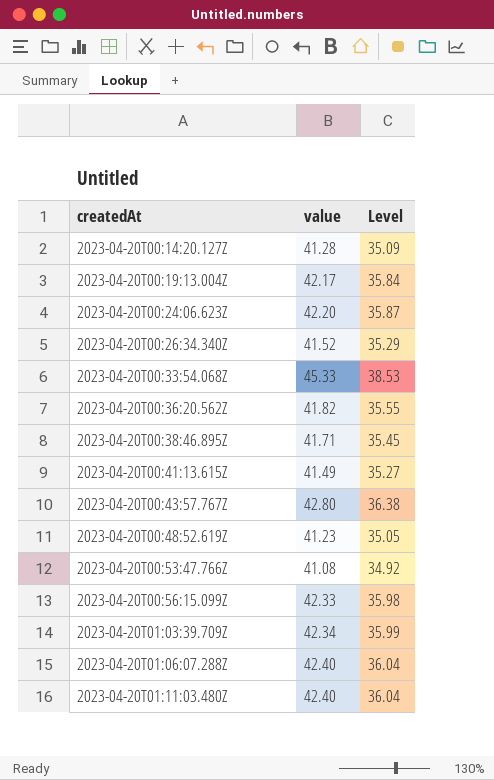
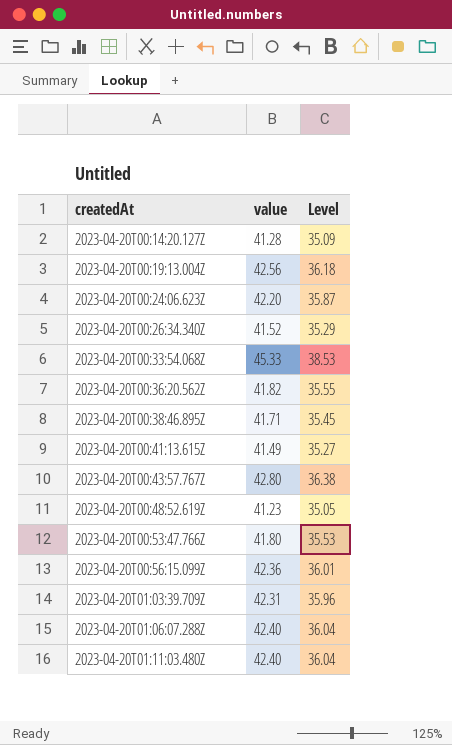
2023-04-20T00:19:13.004Z | value: 42.17 -> 42.56
2023-04-20T00:19:13.004Z | Level: 35.84 -> 36.18
2023-04-20T00:53:47.766Z | value: 41.08 -> 41.80
2023-04-20T00:53:47.766Z | Level: 34.92 -> 35.53
2023-04-20T00:56:15.099Z | value: 42.33 -> 42.36
2023-04-20T00:56:15.099Z | Level: 35.98 -> 36.01
2023-04-20T01:03:39.709Z | value: 42.34 -> 42.31
2023-04-20T01:03:39.709Z | Level: 35.99 -> 35.96

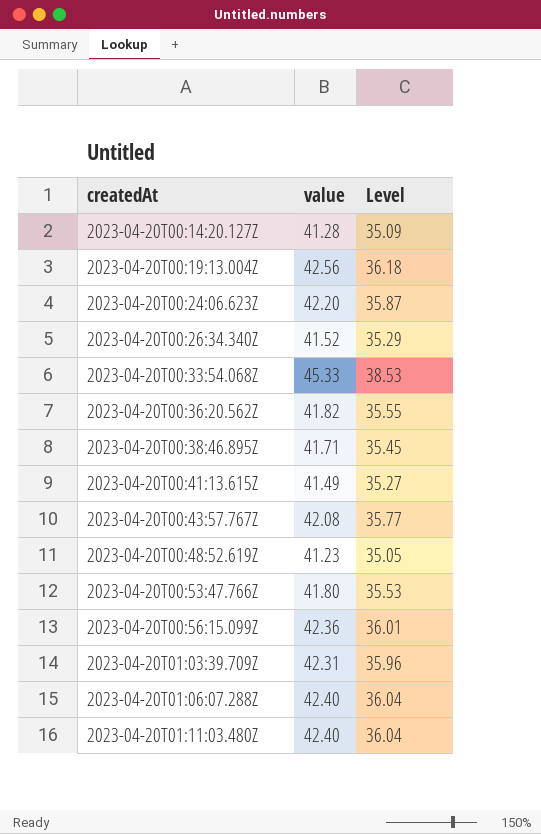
2023-04-20T00:43:57.767Z | value: 42.80 -> 42.08
2023-04-20T00:43:57.767Z | Level: 36.38 -> 35.77

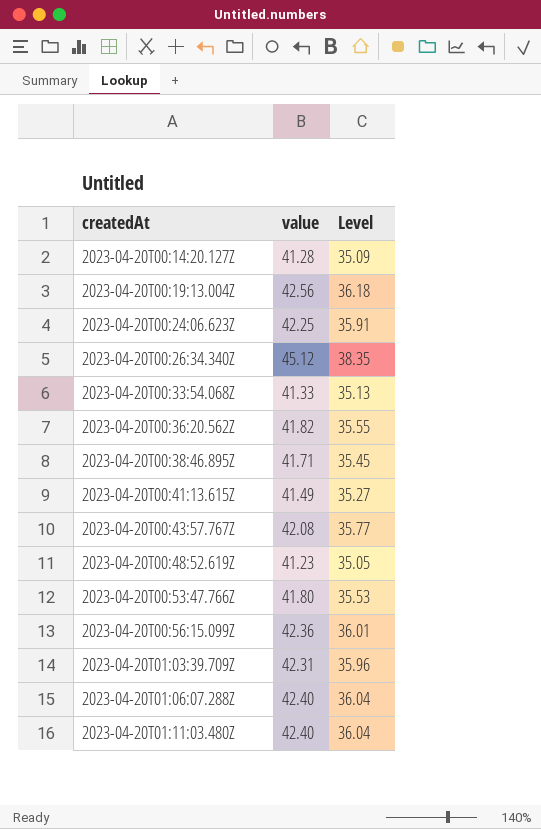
2023-04-20T00:24:06.623Z | value: 42.20 -> 42.25
2023-04-20T00:24:06.623Z | Level: 35.87 -> 35.91
2023-04-20T00:26:34.340Z | value: 41.52 -> 45.12
2023-04-20T00:26:34.340Z | Level: 35.29 -> 38.35
2023-04-20T00:33:54.068Z | value: 45.33 -> 41.33
2023-04-20T00:33:54.068Z | Level: 38.53 -> 35.13

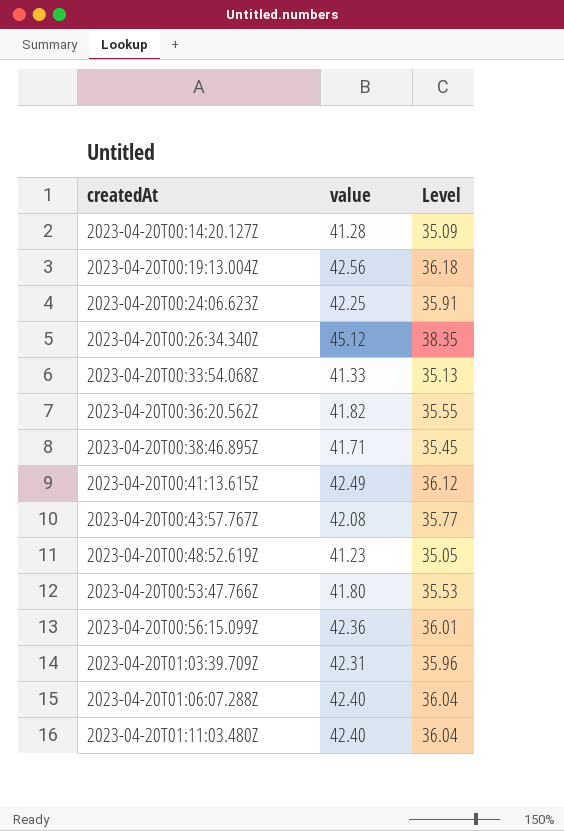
2023-04-20T00:41:13.615Z | value: 41.49 -> 42.49
2023-04-20T00:41:13.615Z | Level: 35.27 -> 36.12

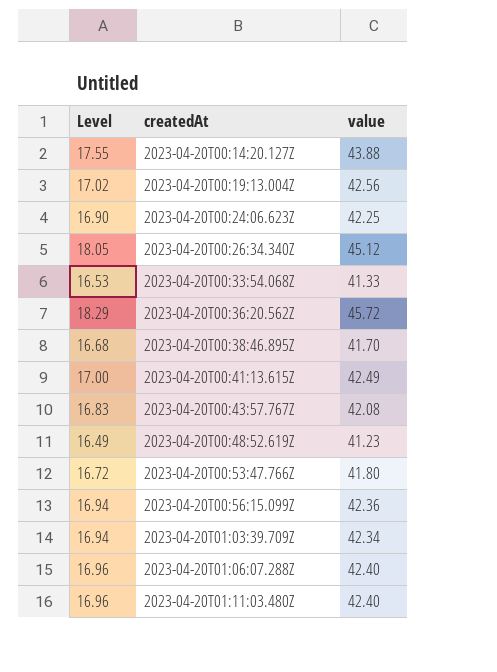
column Level | formula: [value] * 0.85 -> [value] * 0.4
column Level | position: 3 -> 1
2023-04-20T00:14:20.127Z | value: 41.28 -> 43.88
2023-04-20T00:36:20.562Z | value: 41.82 -> 45.72
2023-04-20T00:38:46.895Z | value: 41.71 -> 41.70
2023-04-20T01:03:39.709Z | value: 42.31 -> 42.34

